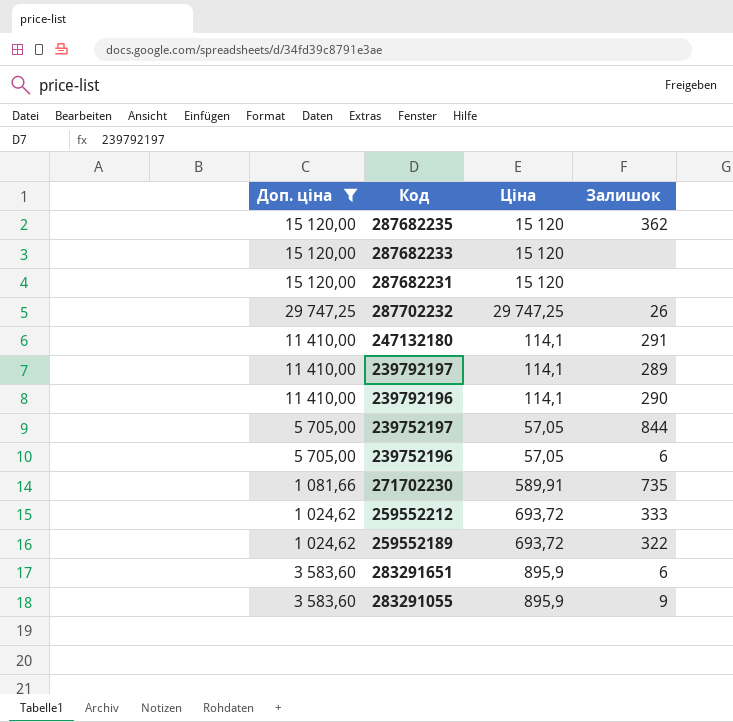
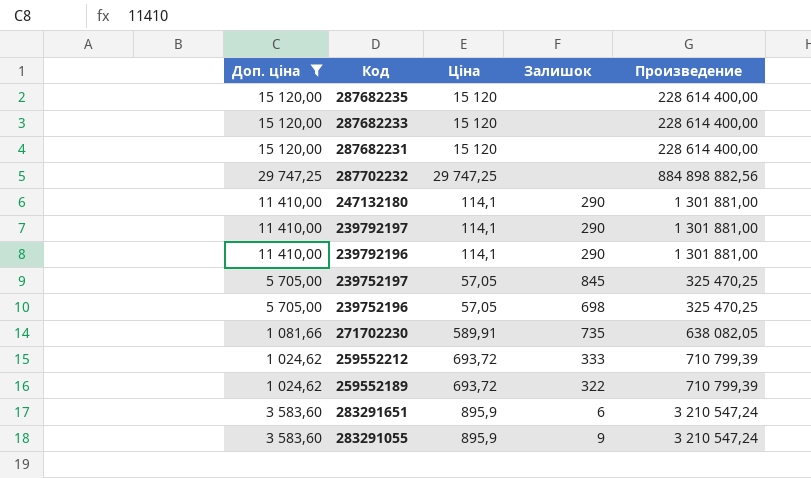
column Произведение | formula: none -> [Доп. ціна] * [Ціна]
287682235 | Залишок: 362 -> none
287702232 | Залишок: 26 -> none
247132180 | Залишок: 291 -> 290
239792197 | Залишок: 289 -> 290
239752197 | Залишок: 844 -> 845
239752196 | Залишок: 6 -> 698

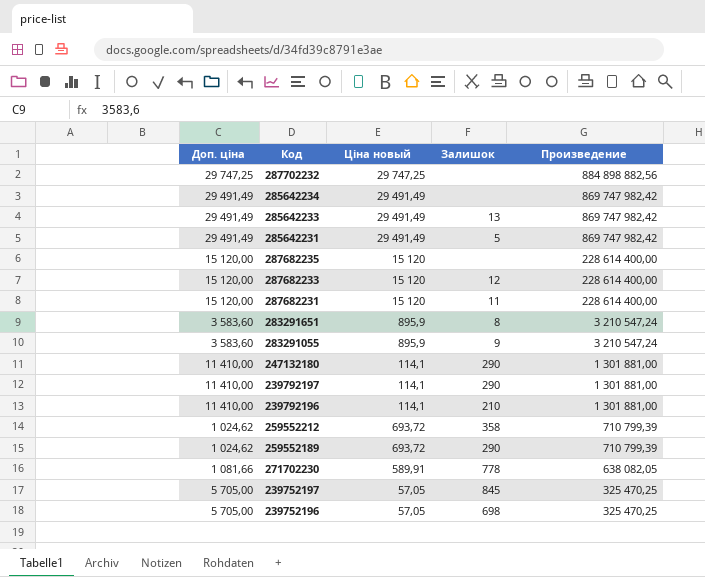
filter: Доп. ціна != 29 491,49 -> none
row order: none -> Произведение descending
column name: Ціна -> Ціна новый
287682233 | Залишок: none -> 12
287682231 | Залишок: none -> 11
283291651 | Залишок: 6 -> 8
239792196 | Залишок: 290 -> 210
259552212 | Залишок: 333 -> 358
259552189 | Залишок: 322 -> 290
271702230 | Залишок: 735 -> 778

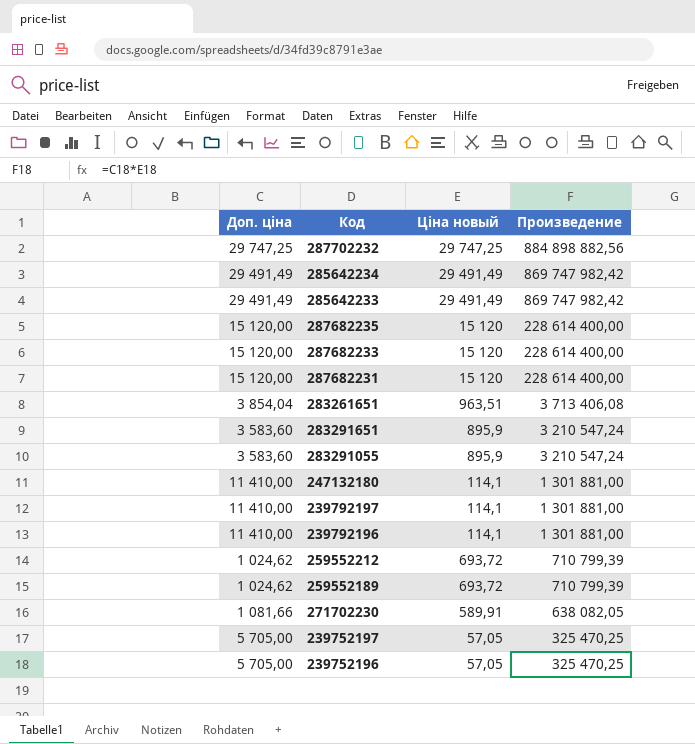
column Залишок | position: 4 -> none
row 285642231: 29 491,49 | 29 491,49 | 5 | 869 747 982,42 -> none
row 283261651: none -> 3 854,04 | 963,51 | 3 713 406,08

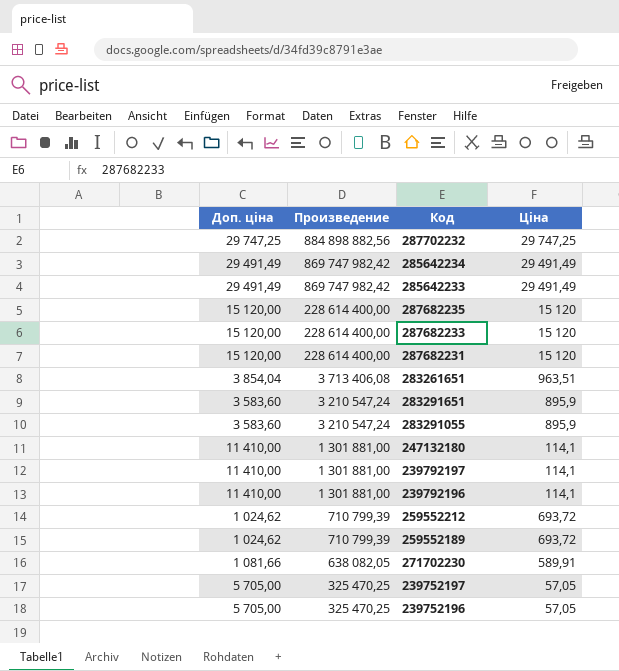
column Произведение | position: 4 -> 2
column name: Ціна новый -> Ціна

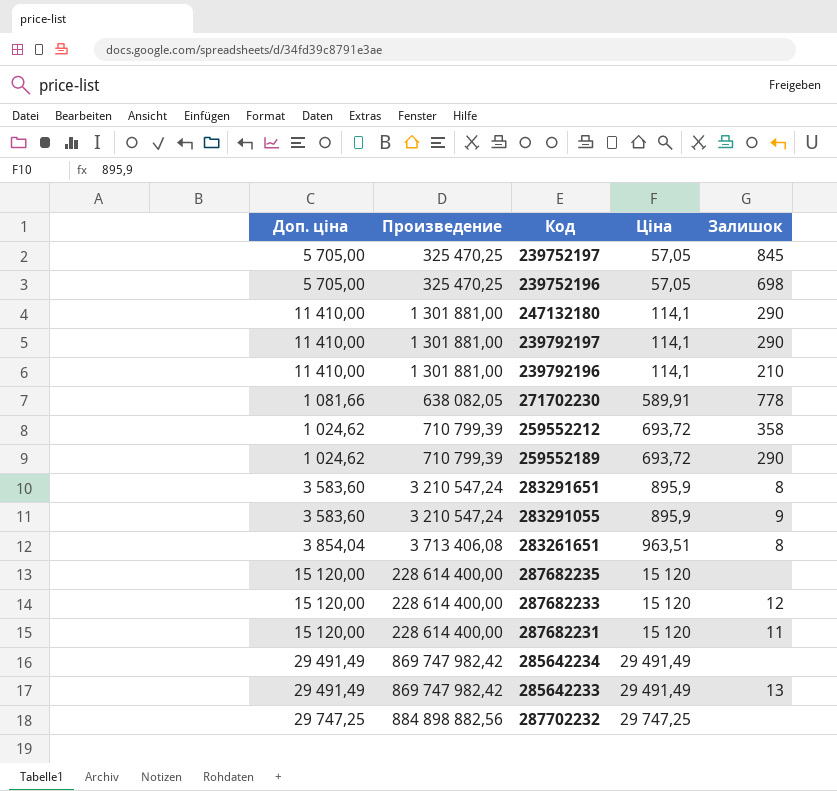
row order: Произведение descending -> Ціна ascending
column Залишок | position: none -> 5

